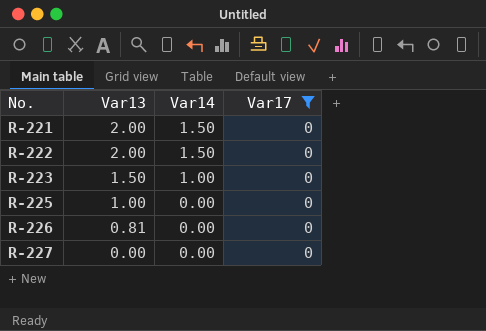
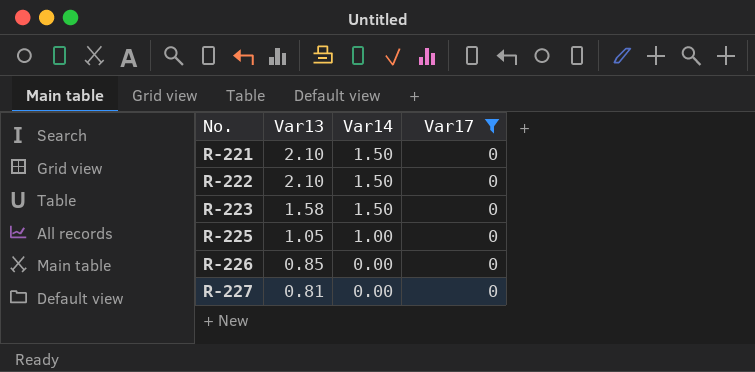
R-221 | Var13: 2.00 -> 2.10
R-222 | Var13: 2.00 -> 2.10
R-223 | Var13: 1.50 -> 1.58
R-223 | Var14: 1.00 -> 1.50
R-225 | Var13: 1.00 -> 1.05
R-225 | Var14: 0.00 -> 1.00
R-226 | Var13: 0.81 -> 0.85
R-227 | Var13: 0.00 -> 0.81

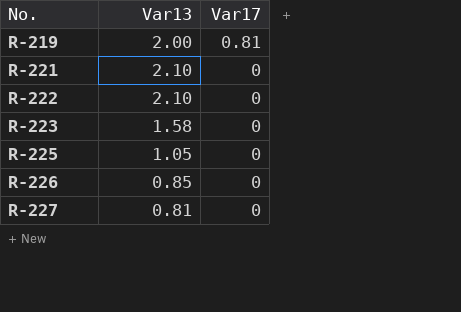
filter: Var17 = 0 -> none
column Var14 | position: 3 -> none

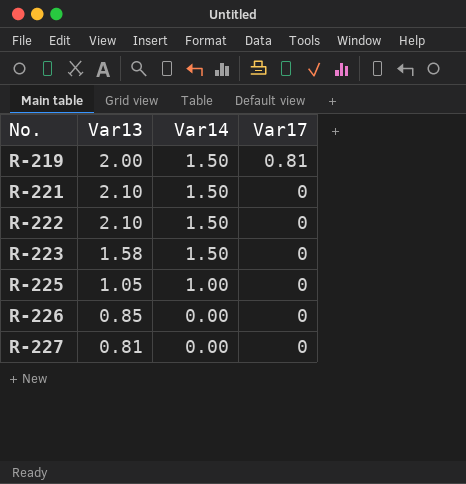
column Var14 | position: none -> 3

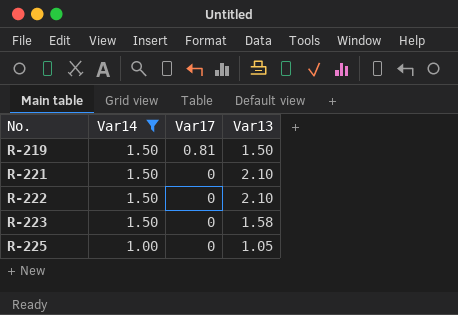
filter: none -> Var14 != 0.00
column Var13 | position: 2 -> 4
R-219 | Var13: 2.00 -> 1.50

